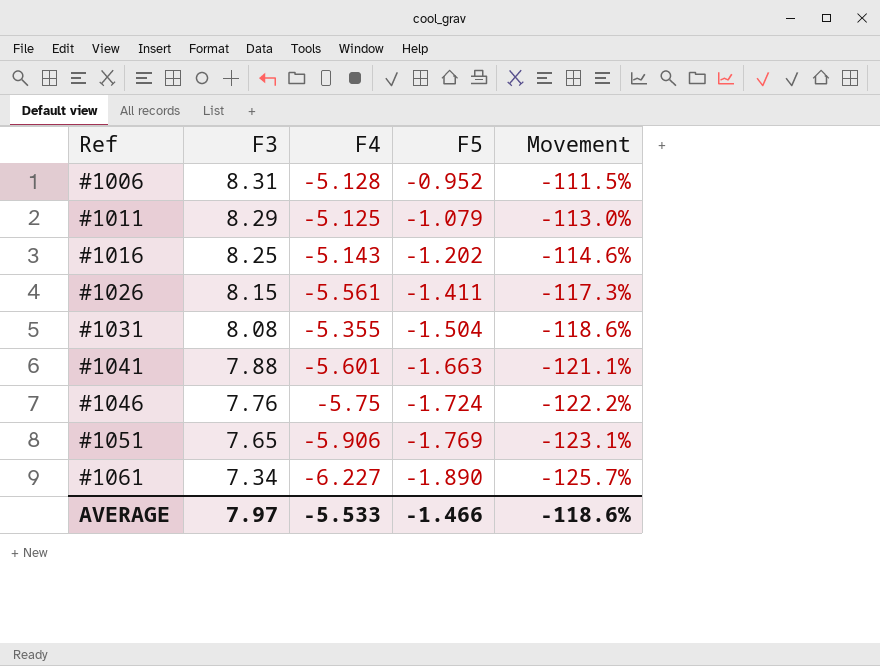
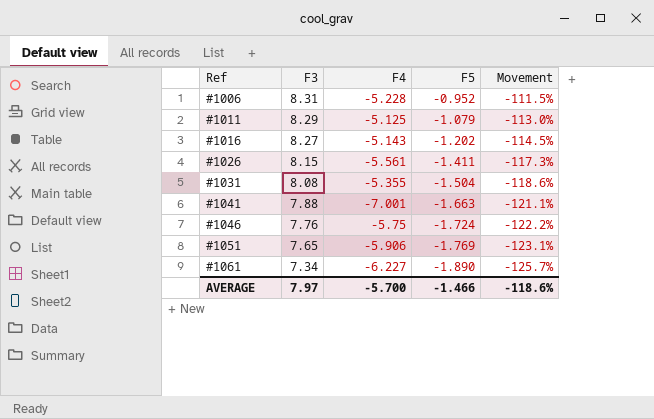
#1006 | F4: -5.128 -> -5.228
#1016 | F3: 8.25 -> 8.27
#1016 | Movement: -114.6% -> -114.5%
#1041 | F4: -5.601 -> -7.001
AVERAGE | F4: -5.533 -> -5.700

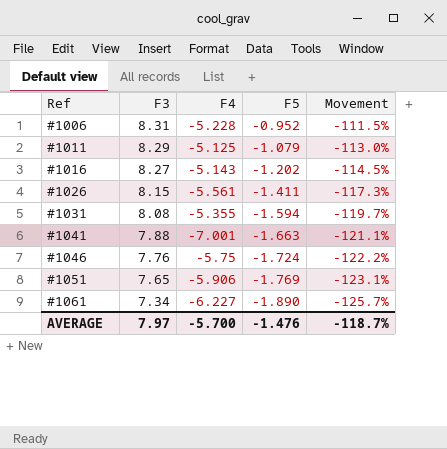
#1031 | F5: -1.504 -> -1.594
#1031 | Movement: -118.6% -> -119.7%
AVERAGE | F5: -1.466 -> -1.476
AVERAGE | Movement: -118.6% -> -118.7%

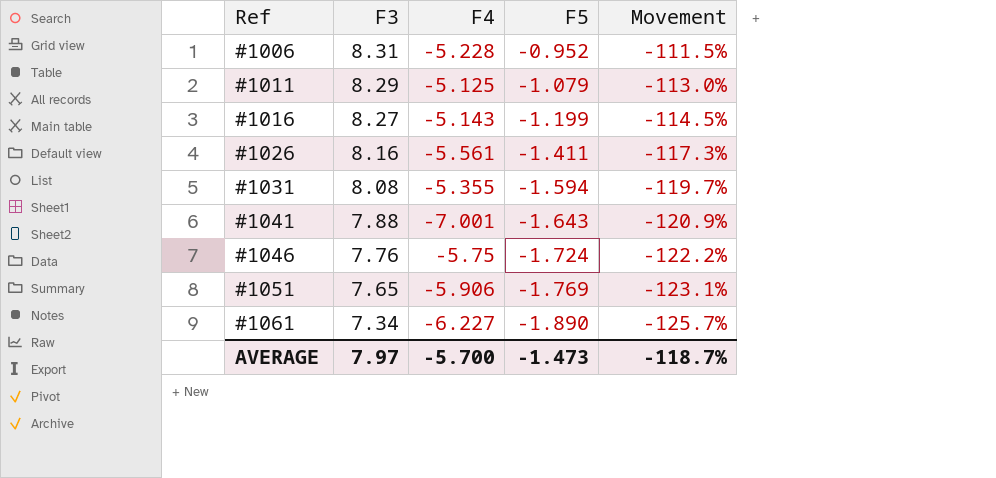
#1016 | F5: -1.202 -> -1.199
#1026 | F3: 8.15 -> 8.16
#1041 | F5: -1.663 -> -1.643
#1041 | Movement: -121.1% -> -120.9%
AVERAGE | F5: -1.476 -> -1.473

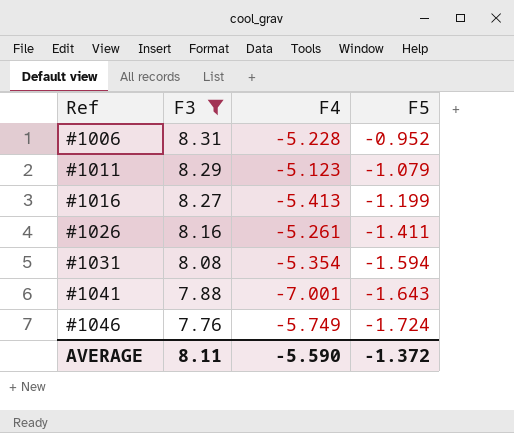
filter: none -> F3 >= 7.76
column Movement | formula: ([F5] - [F3]) / [F3] -> none
#1011 | F4: -5.125 -> -5.123
#1016 | F4: -5.143 -> -5.413
#1026 | F4: -5.561 -> -5.261
#1031 | F4: -5.355 -> -5.354
#1046 | F4: -5.75 -> -5.749
AVERAGE | F3: 7.97 -> 8.11
AVERAGE | F4: -5.700 -> -5.590
AVERAGE | F5: -1.473 -> -1.372

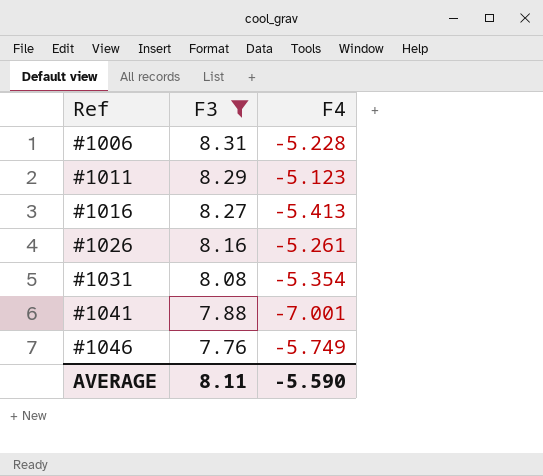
column F5 | position: 4 -> none

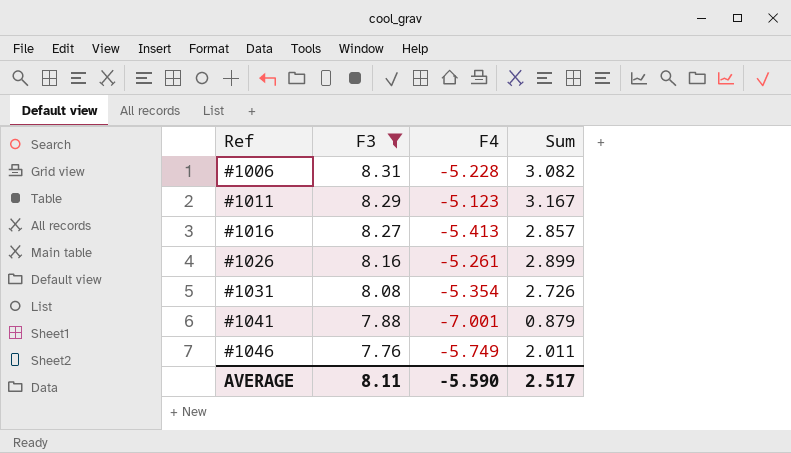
column Sum | formula: none -> [F3] + [F4]

